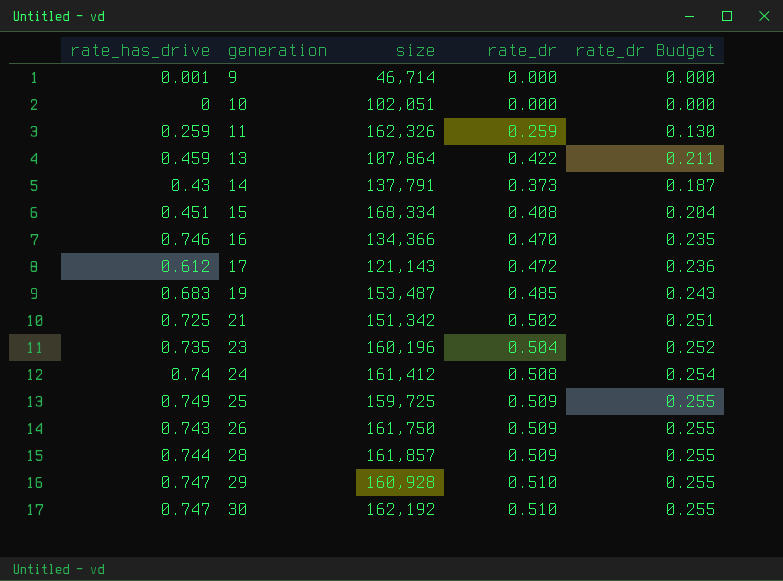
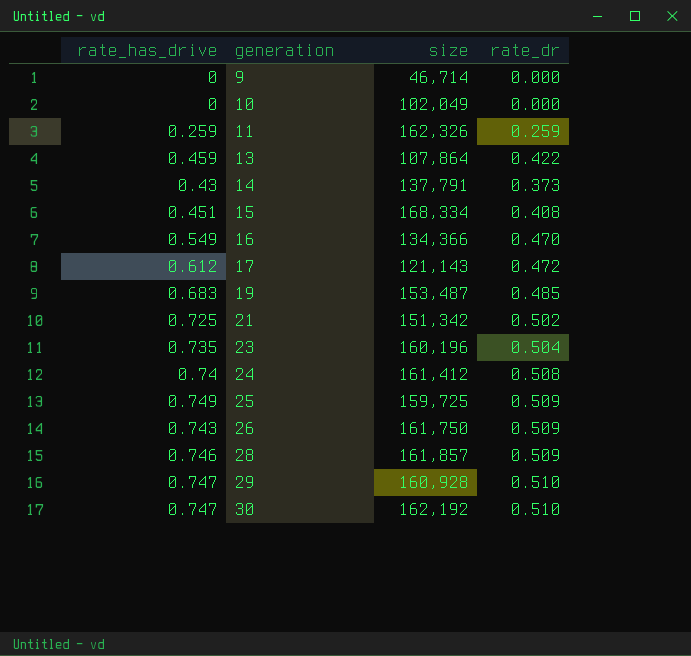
column rate_dr Budget | formula: [rate_dr] * 0.5 -> none
9 | rate_has_drive: 0.001 -> 0
10 | size: 102,051 -> 102,049
16 | rate_has_drive: 0.746 -> 0.549
28 | rate_has_drive: 0.744 -> 0.746

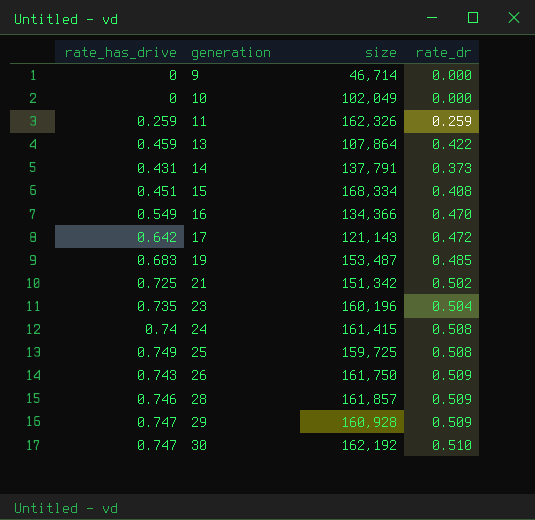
14 | rate_has_drive: 0.43 -> 0.431
17 | rate_has_drive: 0.612 -> 0.642
24 | size: 161,412 -> 161,415
25 | rate_dr: 0.509 -> 0.508
29 | rate_dr: 0.510 -> 0.509

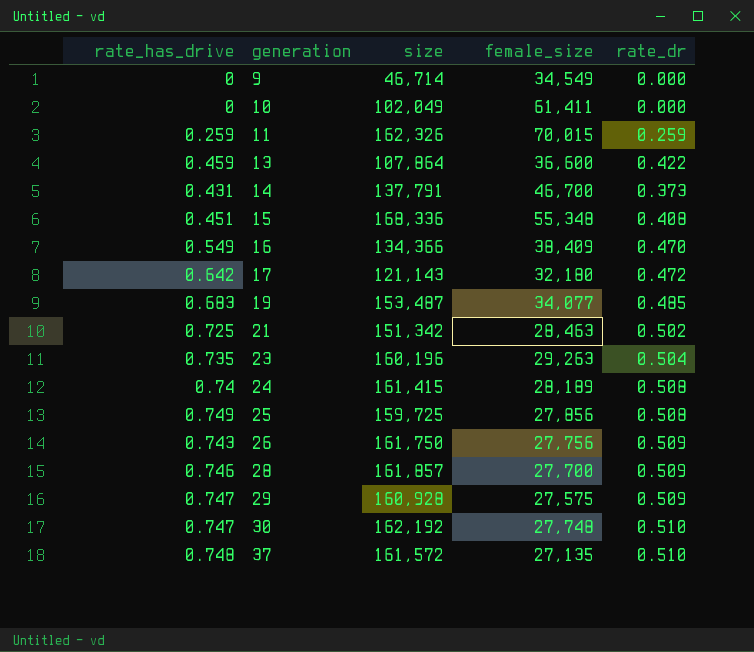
column female_size | position: none -> 4
15 | size: 168,334 -> 168,336
row 37: none -> 0.748 | 161,572 | 27,135 | 0.510

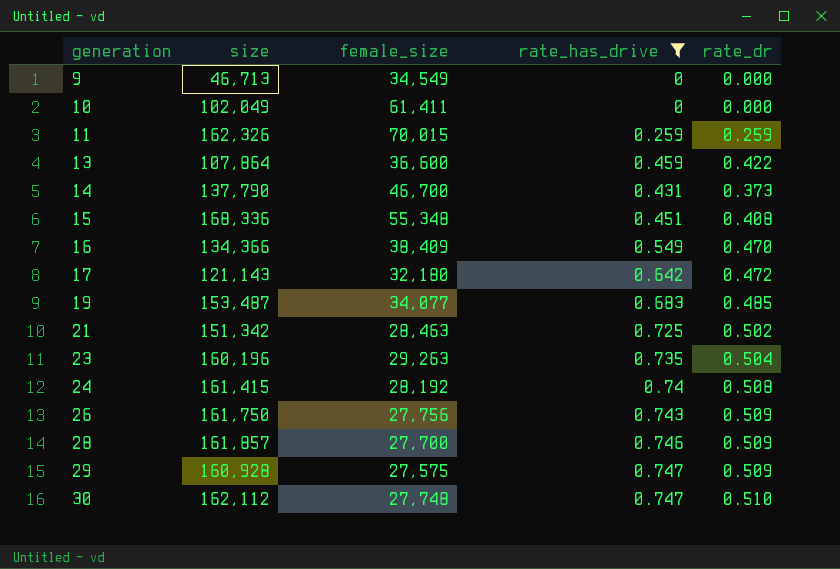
filter: none -> rate_has_drive <= 0.747
column rate_has_drive | position: 1 -> 4
9 | size: 46,714 -> 46,713
14 | size: 137,791 -> 137,790
24 | female_size: 28,189 -> 28,192
30 | size: 162,192 -> 162,112

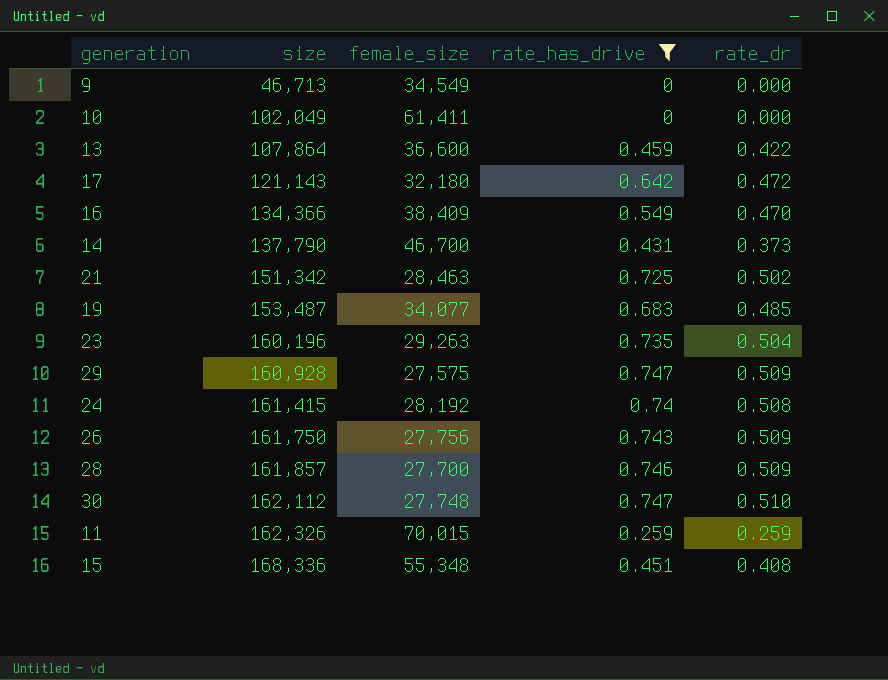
row order: generation ascending -> size ascending

